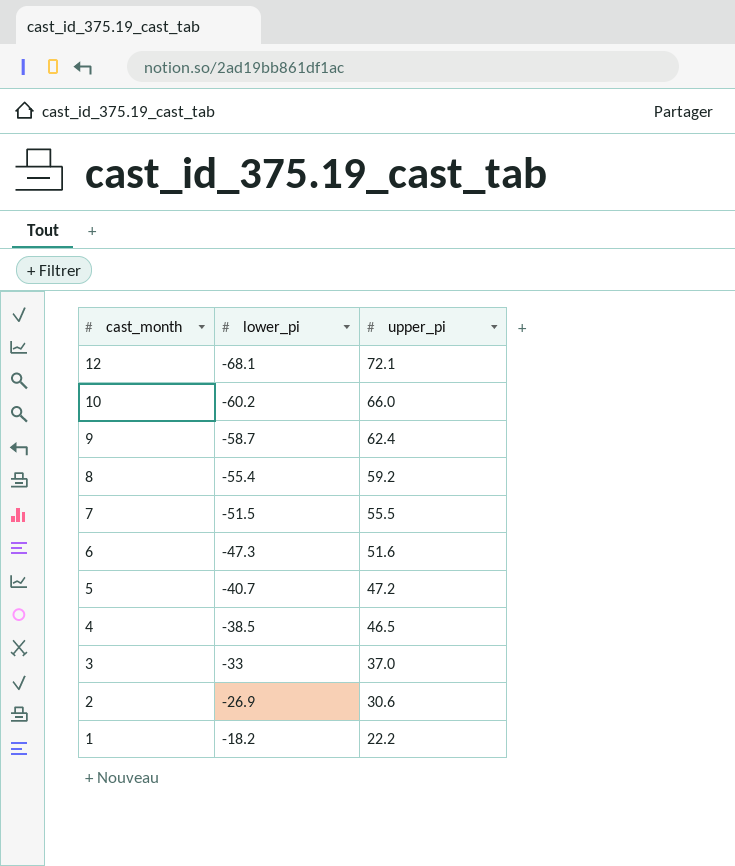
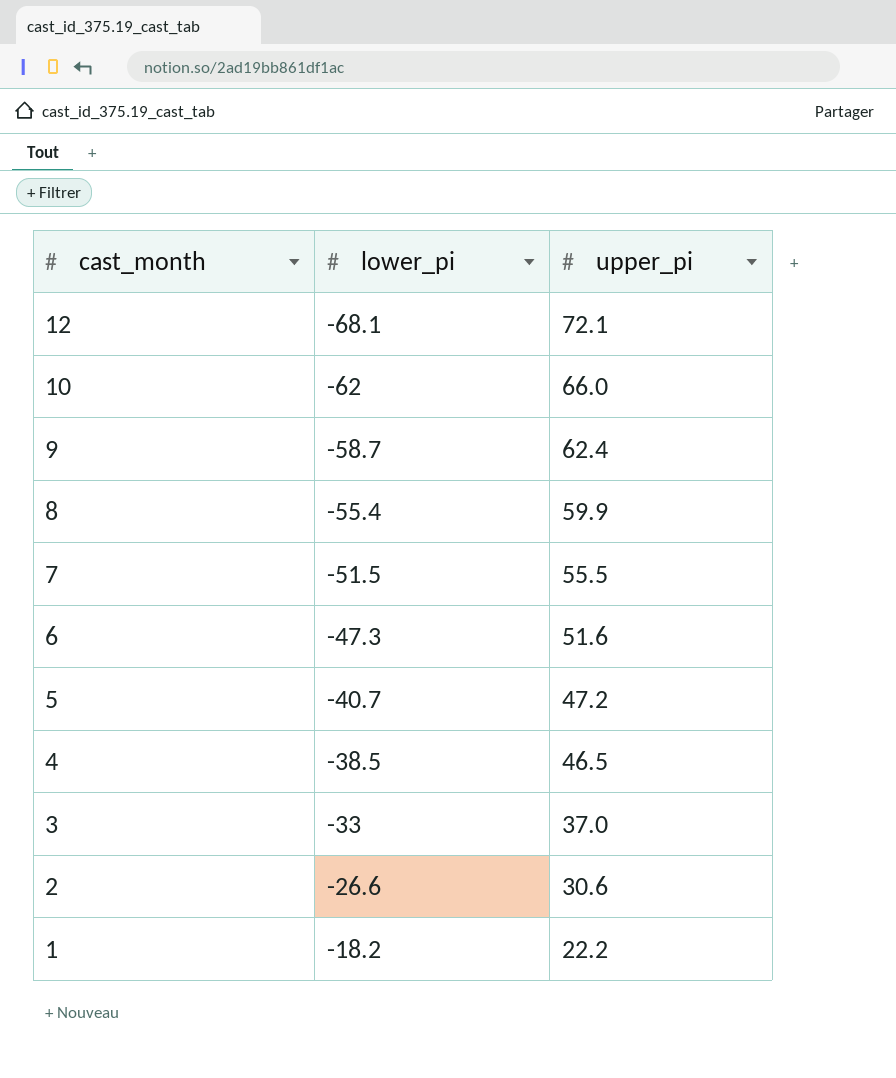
10 | lower_pi: -60.2 -> -62
8 | upper_pi: 59.2 -> 59.9
2 | lower_pi: -26.9 -> -26.6

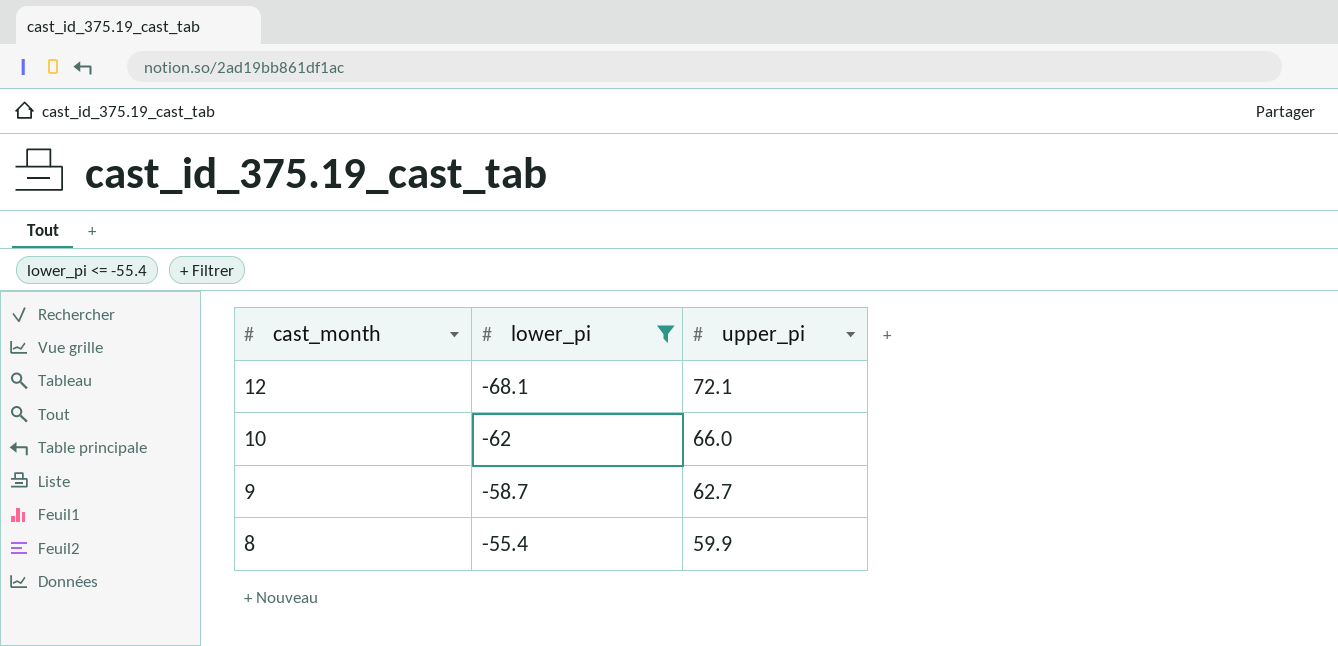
filter: none -> lower_pi <= -55.4
9 | upper_pi: 62.4 -> 62.7

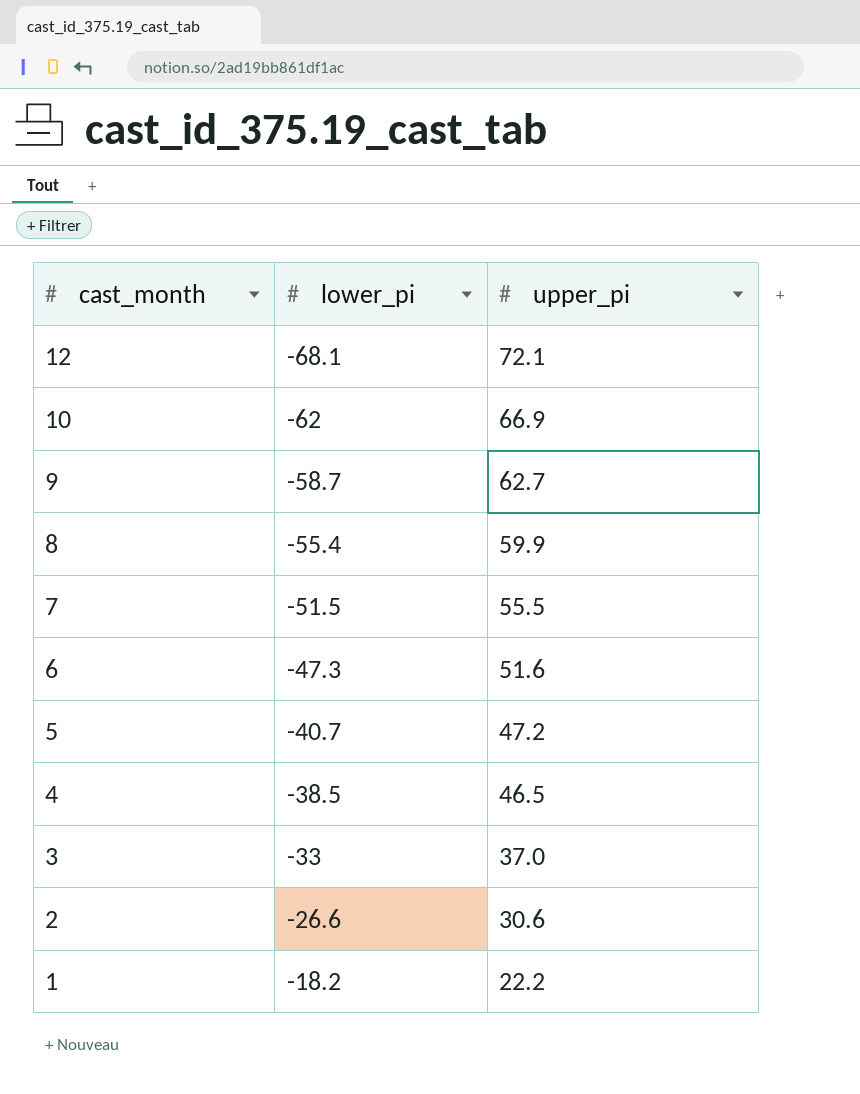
filter: lower_pi <= -55.4 -> none
10 | upper_pi: 66.0 -> 66.9

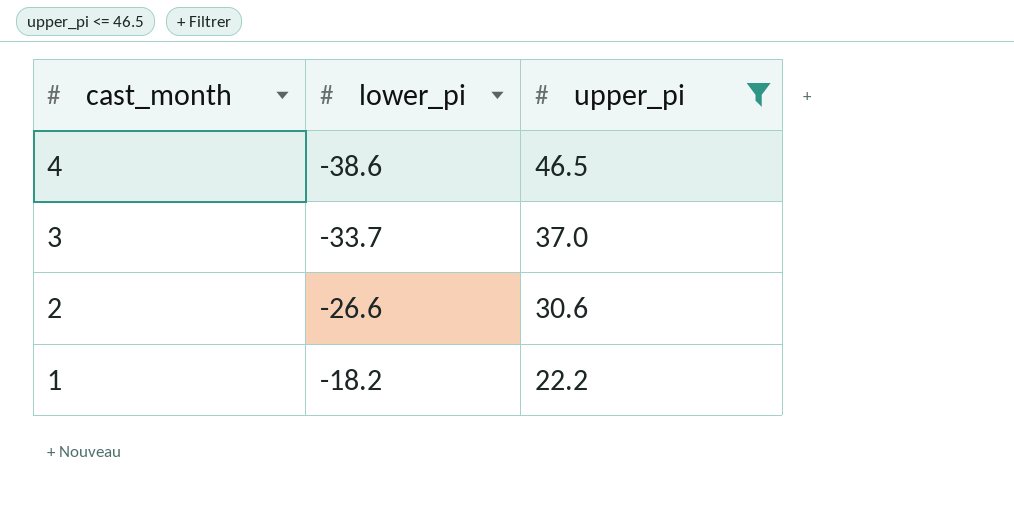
filter: none -> upper_pi <= 46.5
4 | lower_pi: -38.5 -> -38.6
3 | lower_pi: -33 -> -33.7

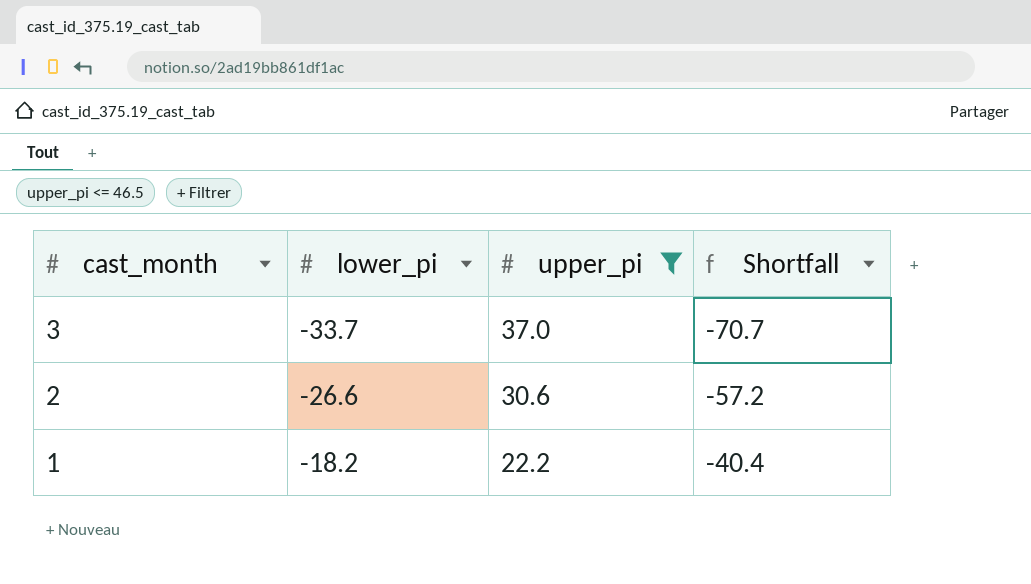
column Shortfall | formula: none -> [lower_pi] - [upper_pi]
row 4: -38.6 | 46.5 -> none

